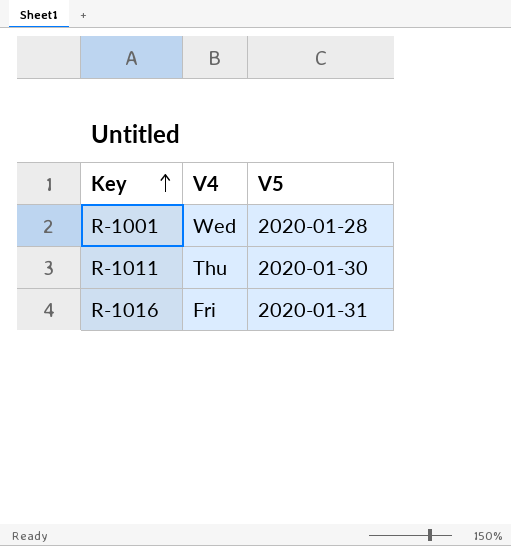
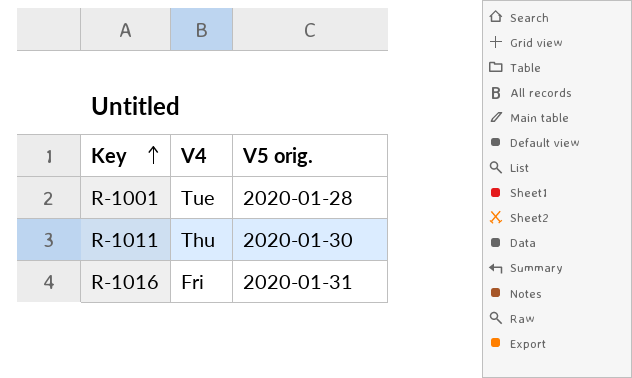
column name: V5 -> V5 orig.
R-1001 | V4: Wed -> Tue

